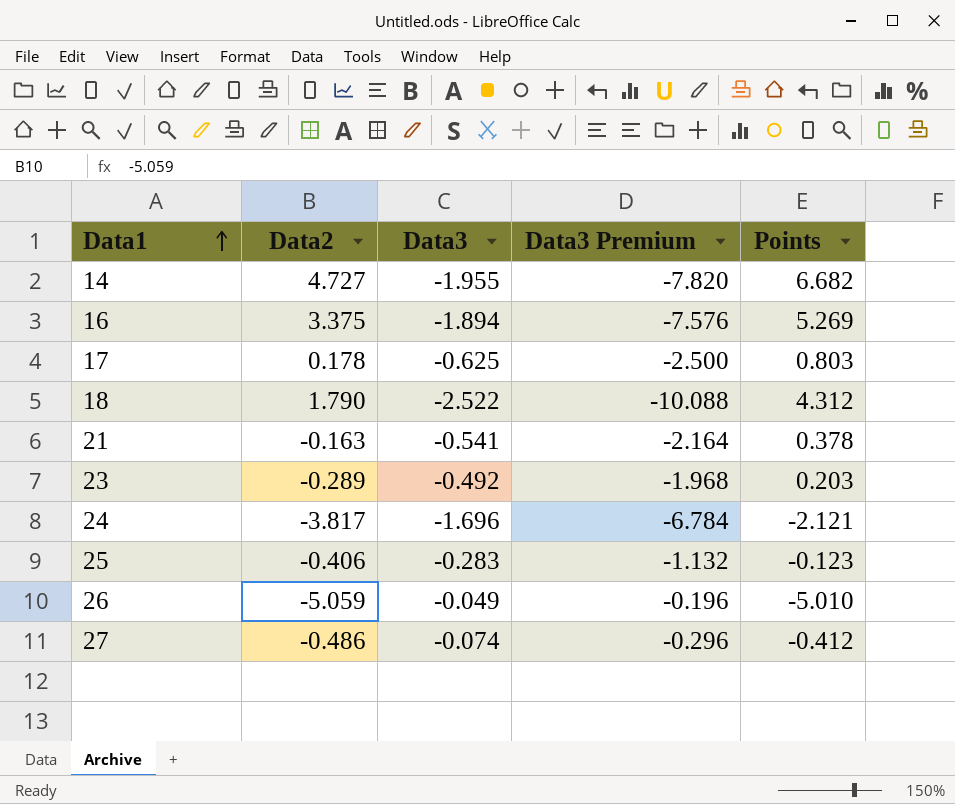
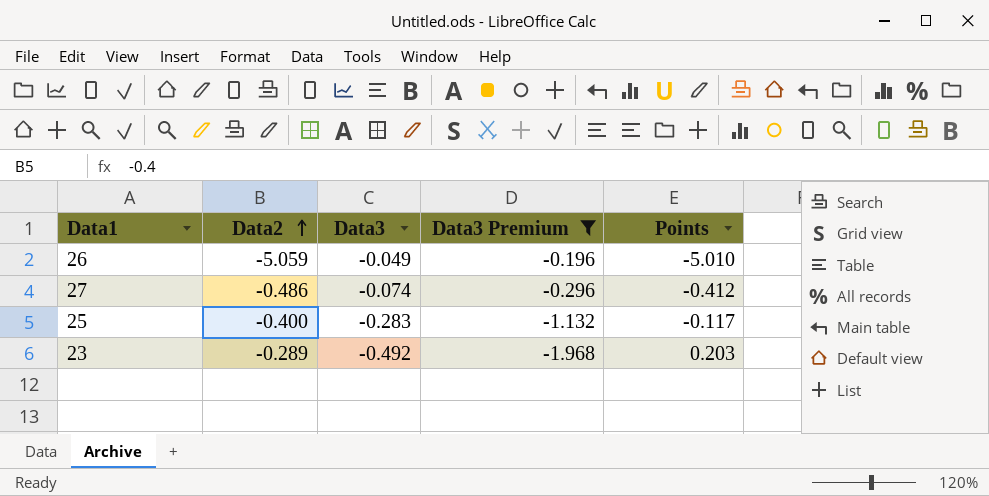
filter: none -> Data3 Premium >= -1.968
row order: Data1 ascending -> Data2 ascending
25 | Data2: -0.406 -> -0.400
25 | Points: -0.123 -> -0.117

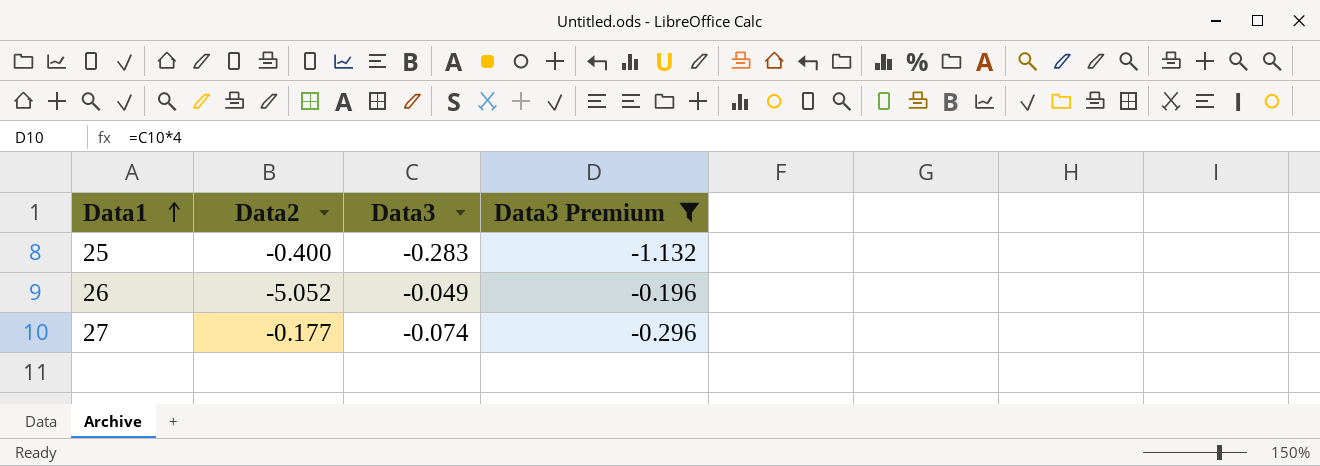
row order: Data2 ascending -> Data1 ascending
column Points | formula: [Data2] - [Data3] -> none
row 23: -0.289 | -0.492 | -1.968 | 0.203 -> none
26 | Data2: -5.059 -> -5.052
27 | Data2: -0.486 -> -0.177

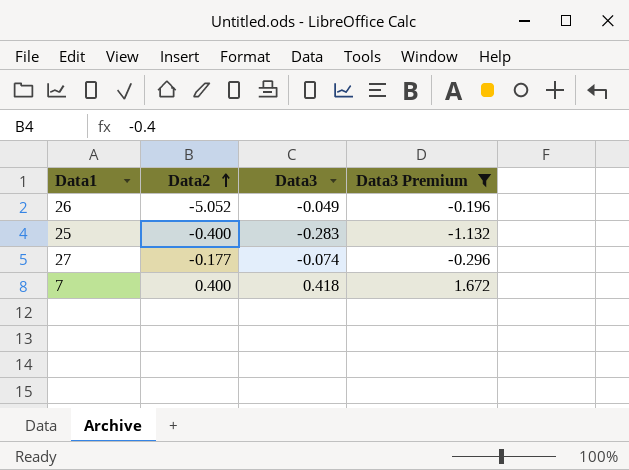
row order: Data1 ascending -> Data2 ascending
row 7: none -> 0.400 | 0.418 | 1.672

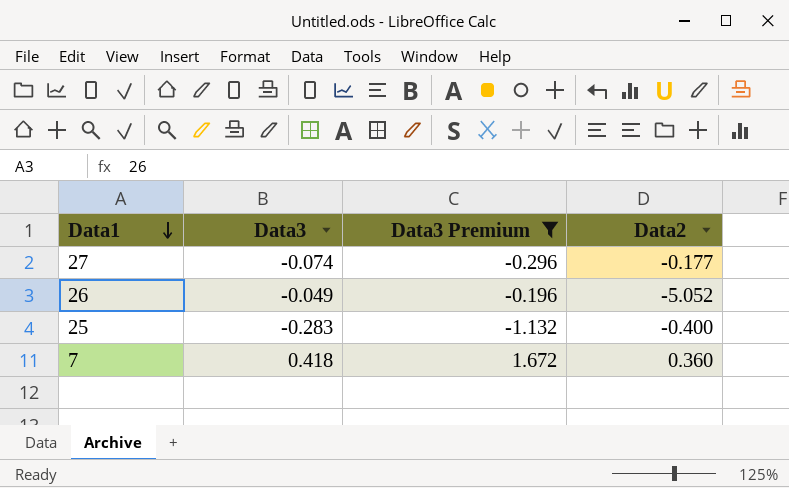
row order: Data2 ascending -> Data1 descending
column Data2 | position: 2 -> 4
7 | Data2: 0.400 -> 0.360

